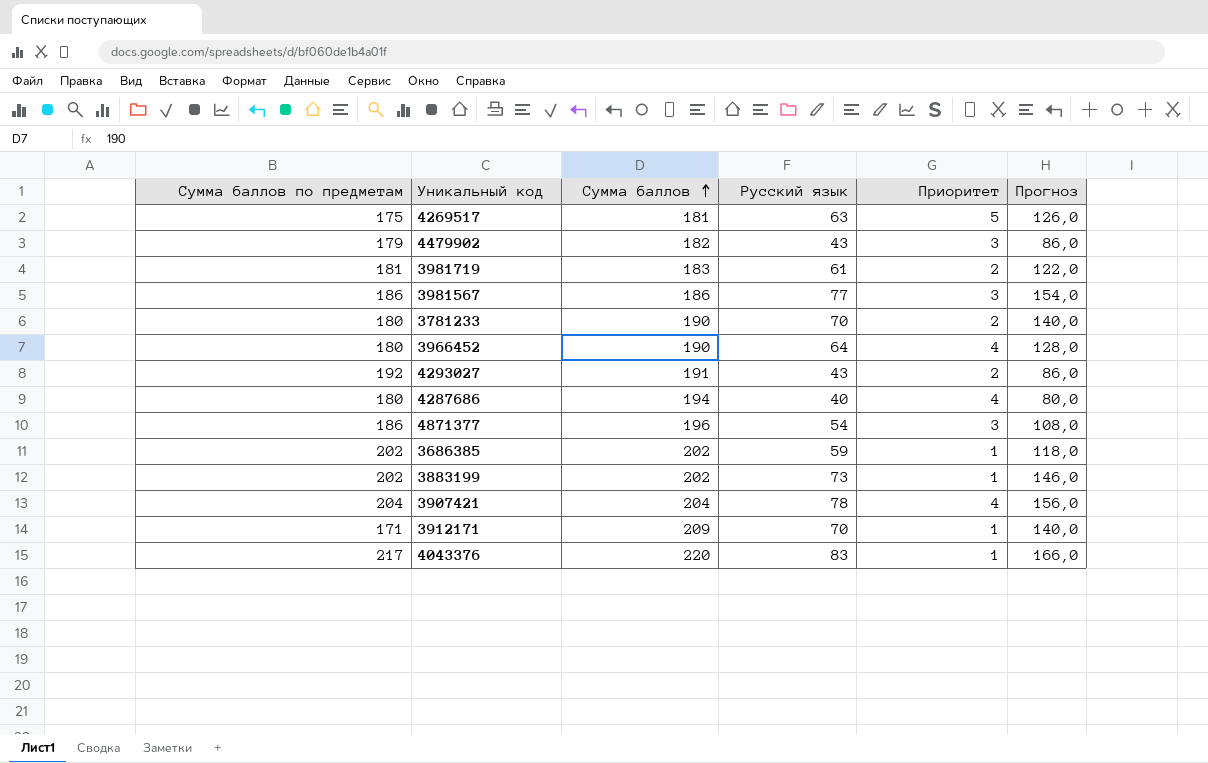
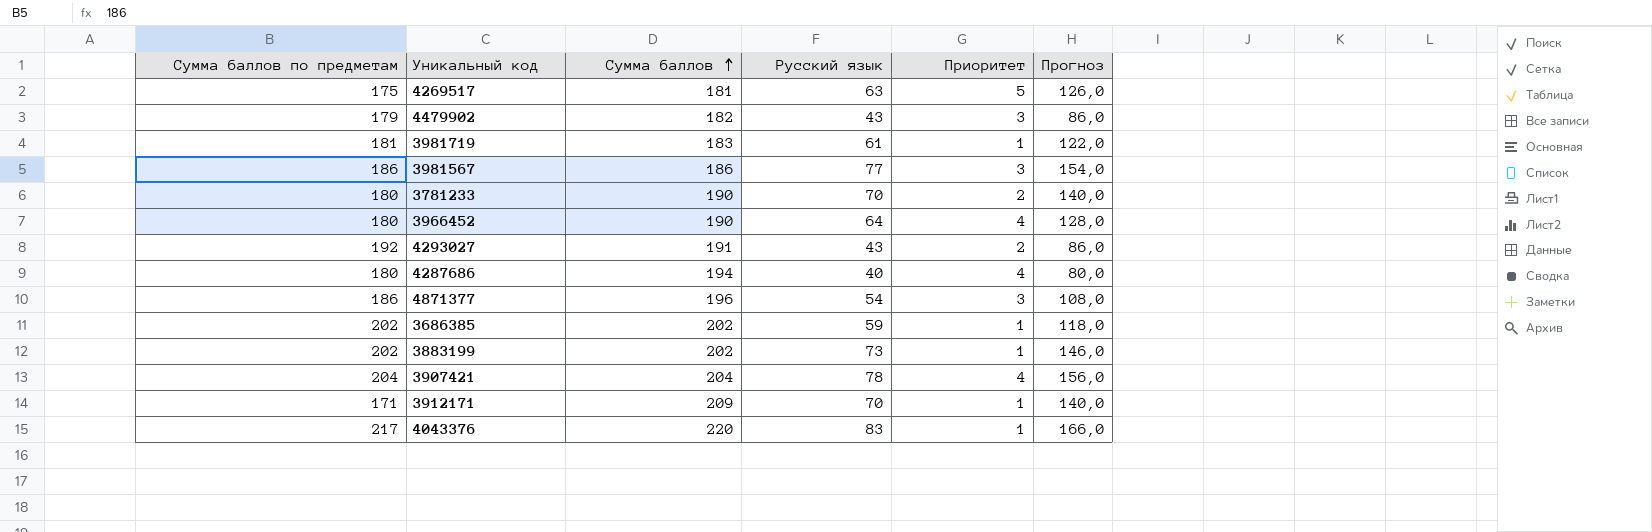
3981719 | Приоритет: 2 -> 1

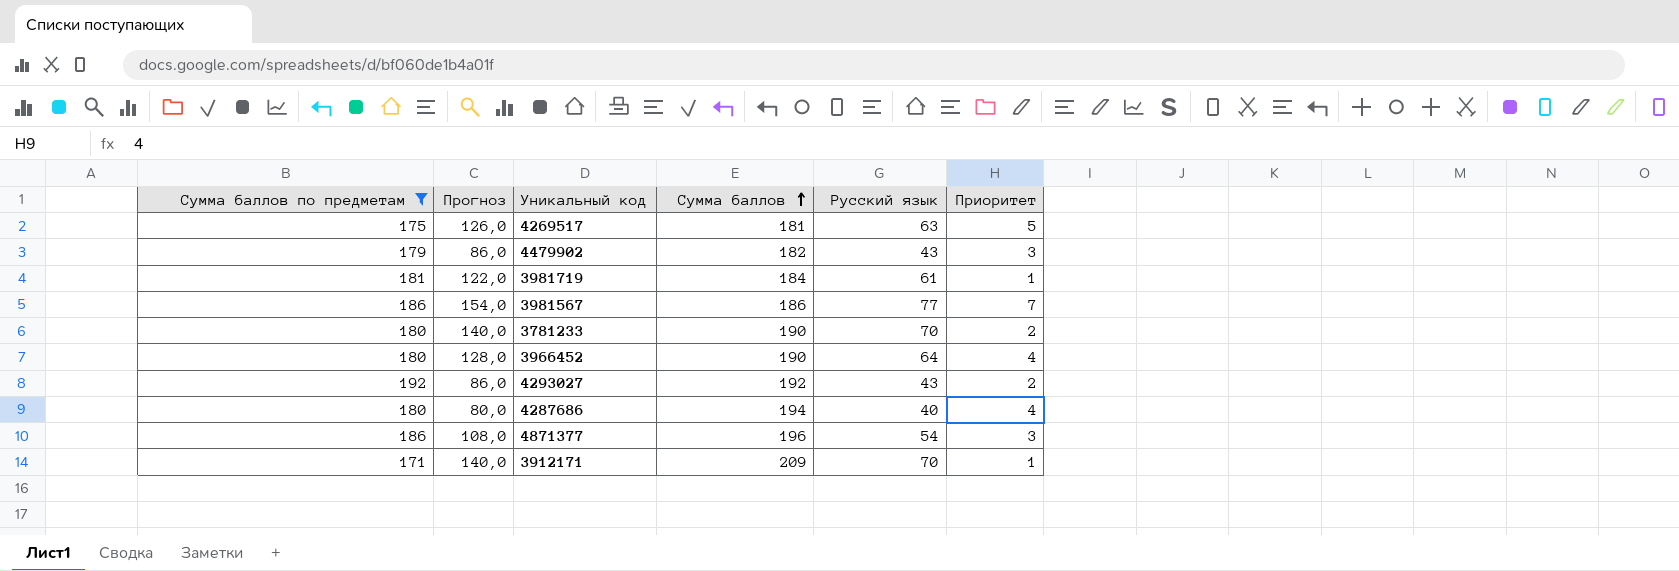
filter: none -> Сумма баллов по предметам <= 192
column Прогноз | position: 6 -> 2
3981719 | Сумма баллов: 183 -> 184
3981567 | Приоритет: 3 -> 7
4293027 | Сумма баллов: 191 -> 192

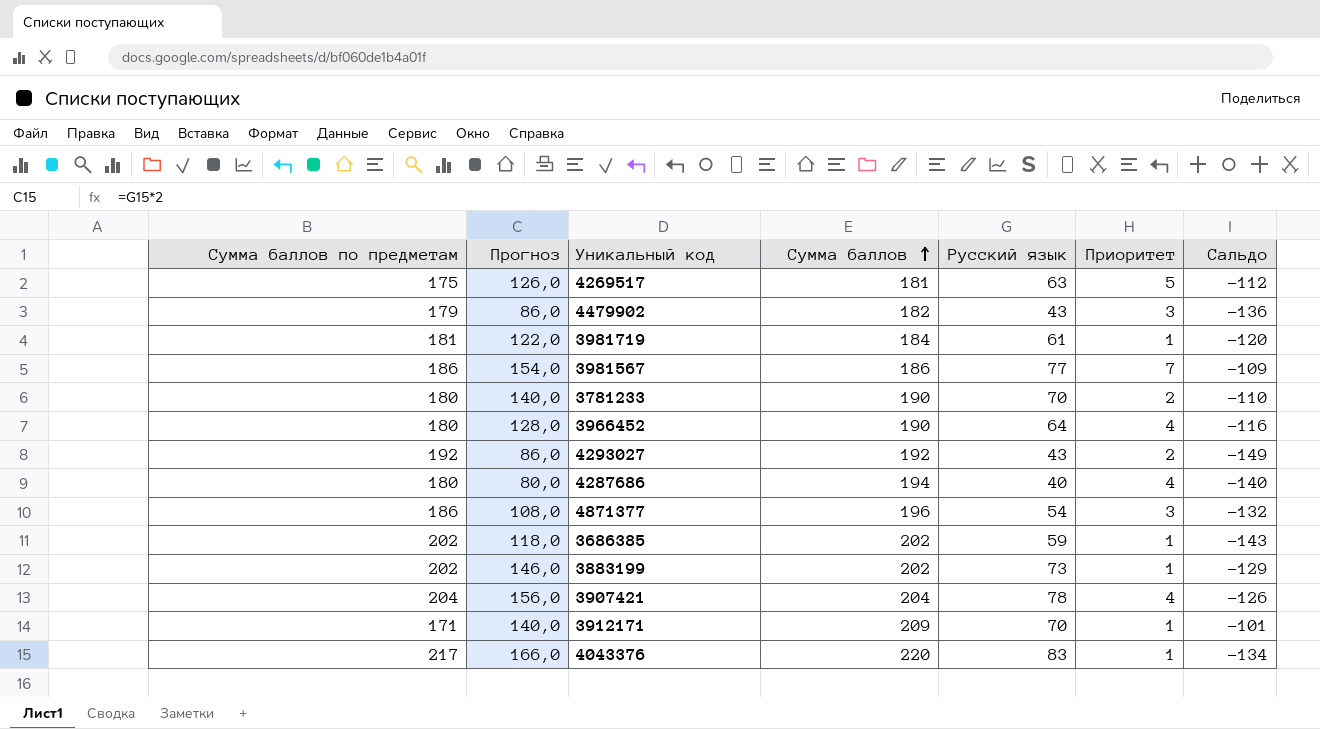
filter: Сумма баллов по предметам <= 192 -> none
column Сальдо | formula: none -> [Русский язык] - [Сумма баллов по предметам]

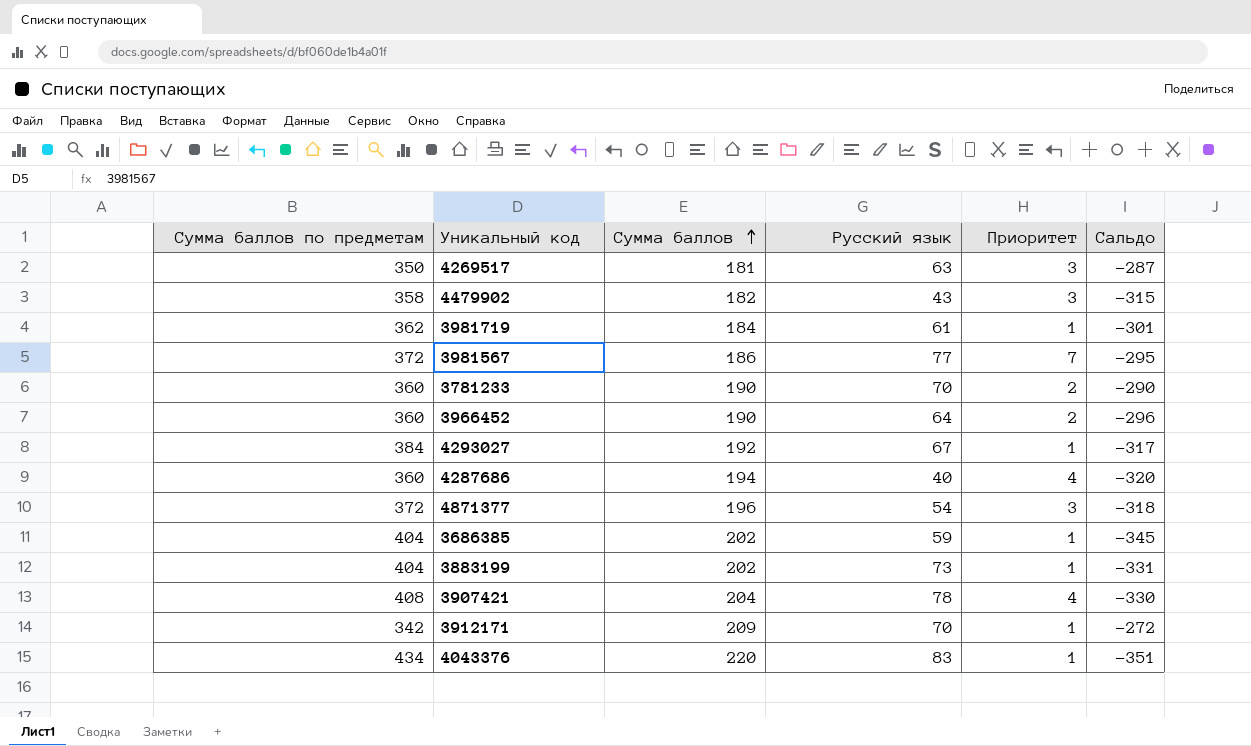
column Прогноз | formula: [Русский язык] * 2 -> none
4269517 | Сумма баллов по предметам: 175 -> 350
4269517 | Приоритет: 5 -> 3
4269517 | Сальдо: -112 -> -287
4479902 | Сумма баллов по предметам: 179 -> 358
4479902 | Сальдо: -136 -> -315
3981719 | Сумма баллов по предметам: 181 -> 362
3981719 | Сальдо: -120 -> -301
3981567 | Сумма баллов по предметам: 186 -> 372
3981567 | Сальдо: -109 -> -295
3781233 | Сумма баллов по предметам: 180 -> 360
3781233 | Сальдо: -110 -> -290
3966452 | Сумма баллов по предметам: 180 -> 360
3966452 | Приоритет: 4 -> 2
3966452 | Сальдо: -116 -> -296
4293027 | Сумма баллов по предметам: 192 -> 384
4293027 | Русский язык: 43 -> 67
4293027 | Приоритет: 2 -> 1
4293027 | Сальдо: -149 -> -317
4287686 | Сумма баллов по предметам: 180 -> 360
4287686 | Сальдо: -140 -> -320
4871377 | Сумма баллов по предметам: 186 -> 372
4871377 | Сальдо: -132 -> -318
3686385 | Сумма баллов по предметам: 202 -> 404
3686385 | Сальдо: -143 -> -345
3883199 | Сумма баллов по предметам: 202 -> 404
3883199 | Сальдо: -129 -> -331
3907421 | Сумма баллов по предметам: 204 -> 408
3907421 | Сальдо: -126 -> -330
3912171 | Сумма баллов по предметам: 171 -> 342
3912171 | Сальдо: -101 -> -272
4043376 | Сумма баллов по предметам: 217 -> 434
4043376 | Сальдо: -134 -> -351

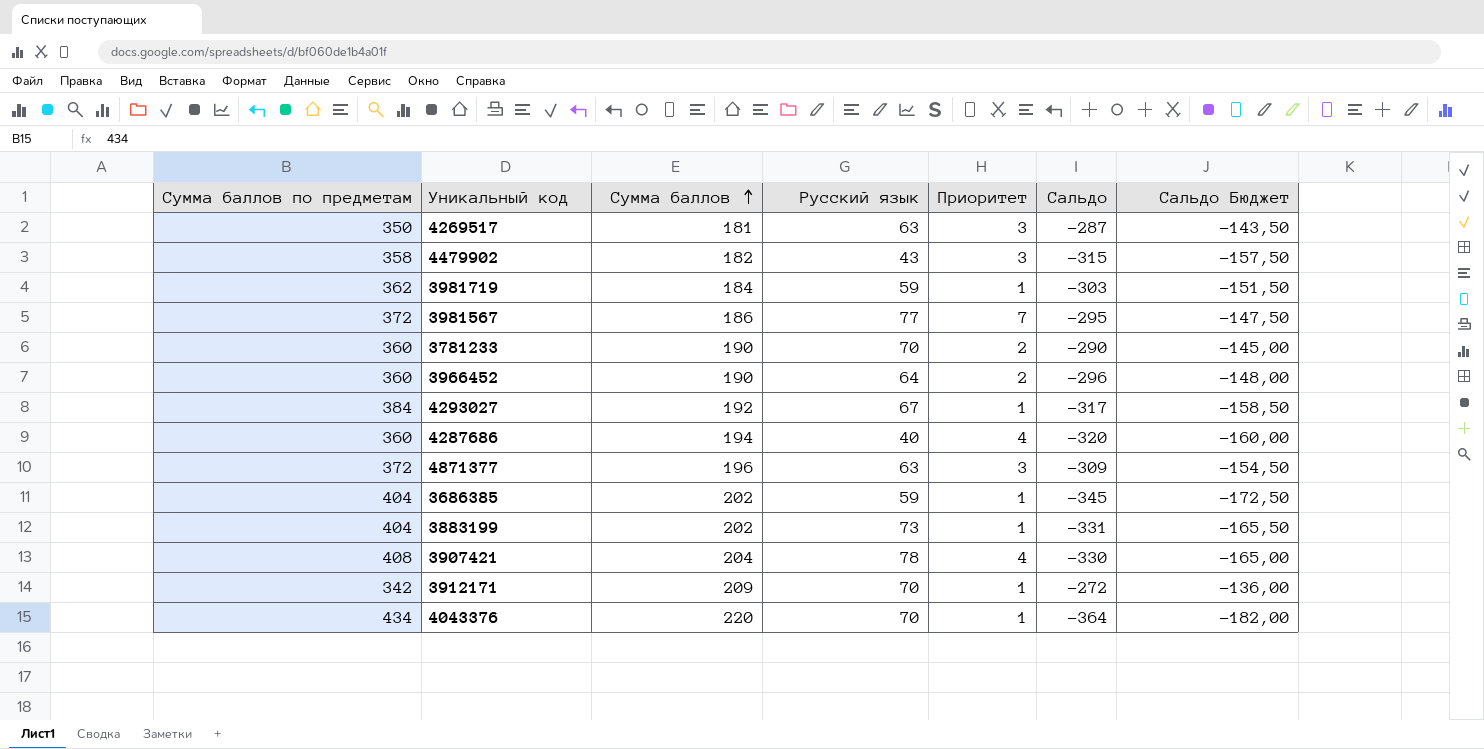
column Сальдо Бюджет | formula: none -> [Сальдо] * 0,5
3981719 | Русский язык: 61 -> 59
3981719 | Сальдо: -301 -> -303
4871377 | Русский язык: 54 -> 63
4871377 | Сальдо: -318 -> -309
4043376 | Русский язык: 83 -> 70
4043376 | Сальдо: -351 -> -364

